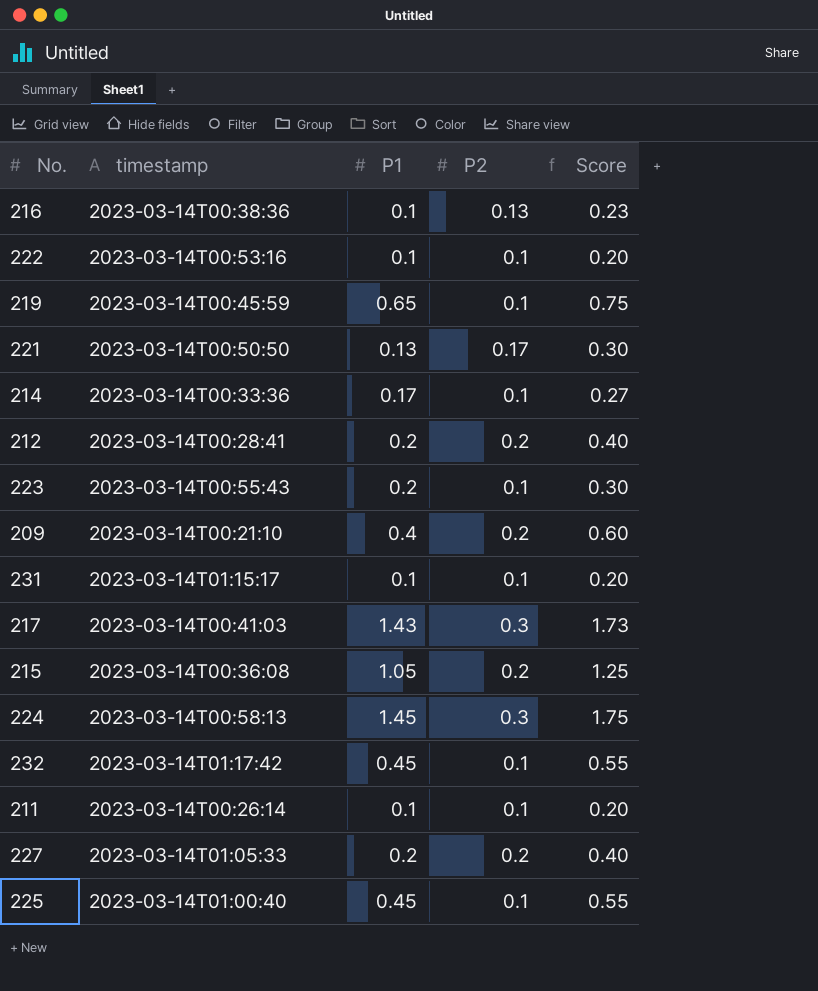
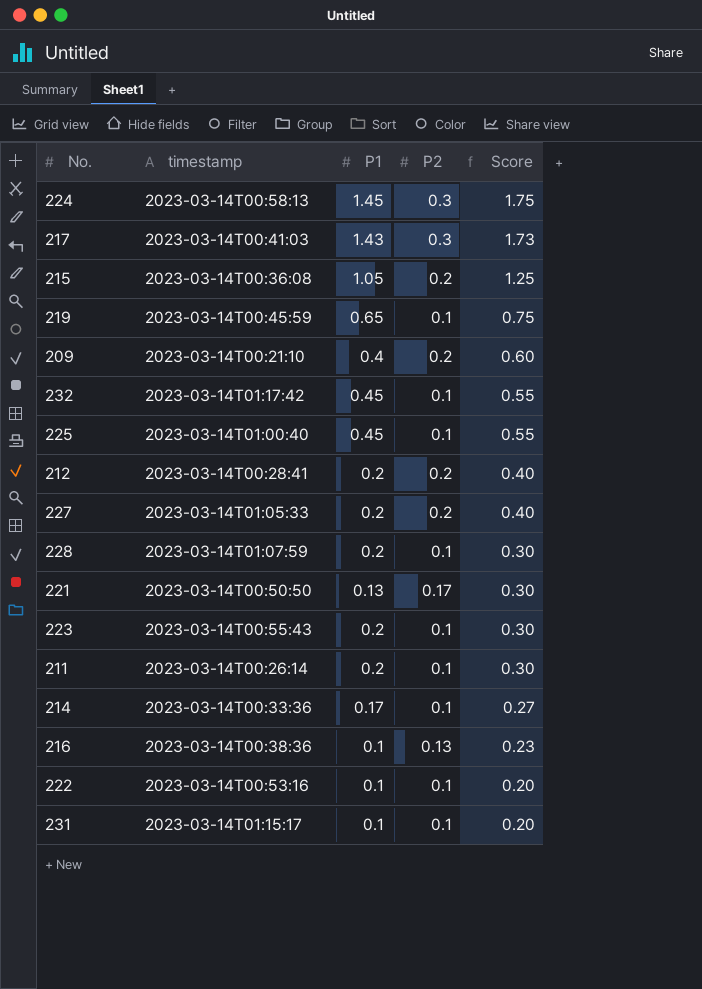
row order: none -> Score descending
row 228: none -> 2023-03-14T01:07:59 | 0.2 | 0.1 | 0.30
211 | P1: 0.1 -> 0.2
211 | Score: 0.20 -> 0.30

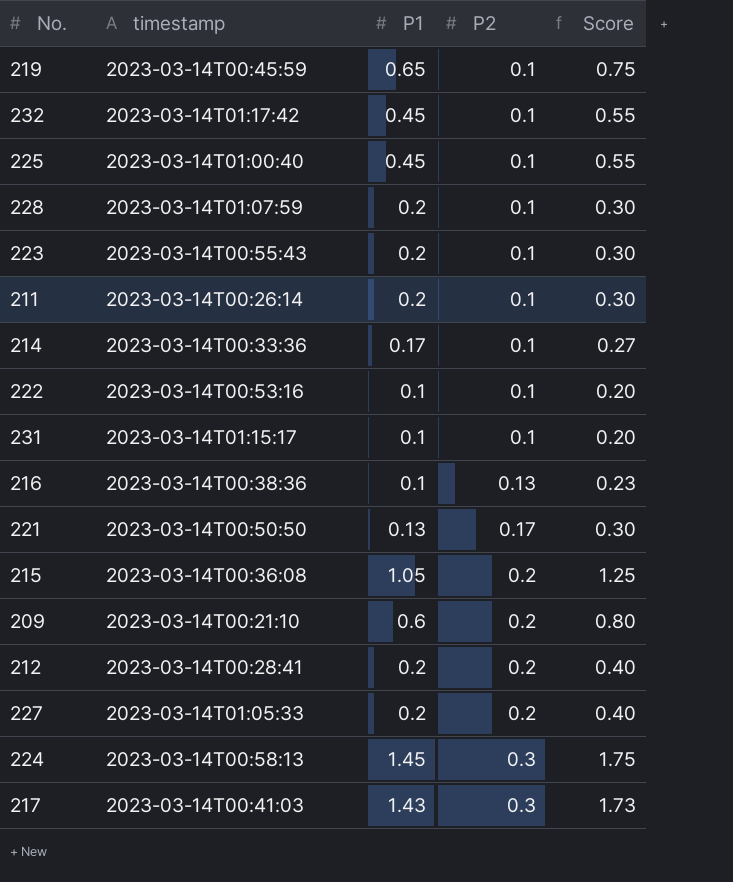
row order: Score descending -> P2 ascending
209 | P1: 0.4 -> 0.6
209 | Score: 0.60 -> 0.80

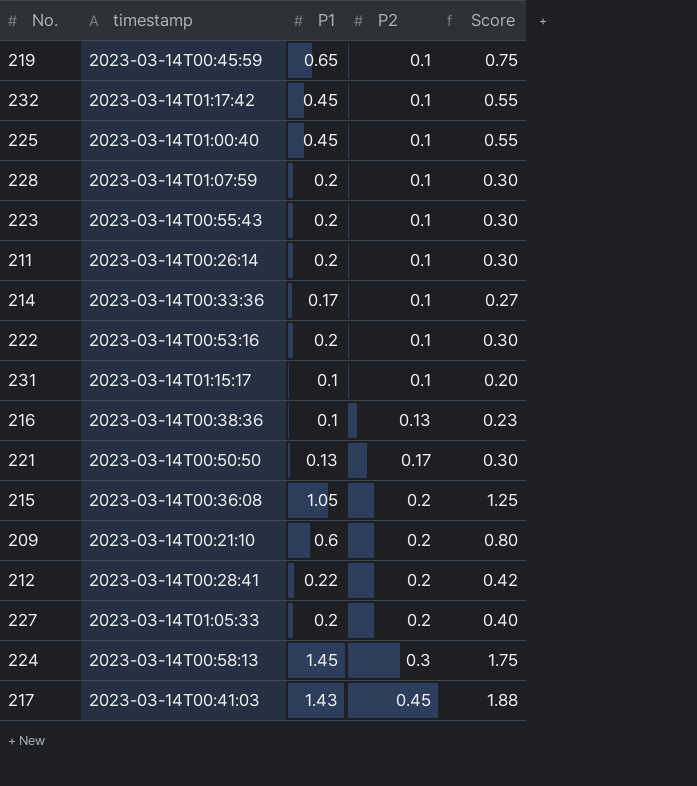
222 | P1: 0.1 -> 0.2
222 | Score: 0.20 -> 0.30
212 | P1: 0.2 -> 0.22
212 | Score: 0.40 -> 0.42
217 | P2: 0.3 -> 0.45
217 | Score: 1.73 -> 1.88

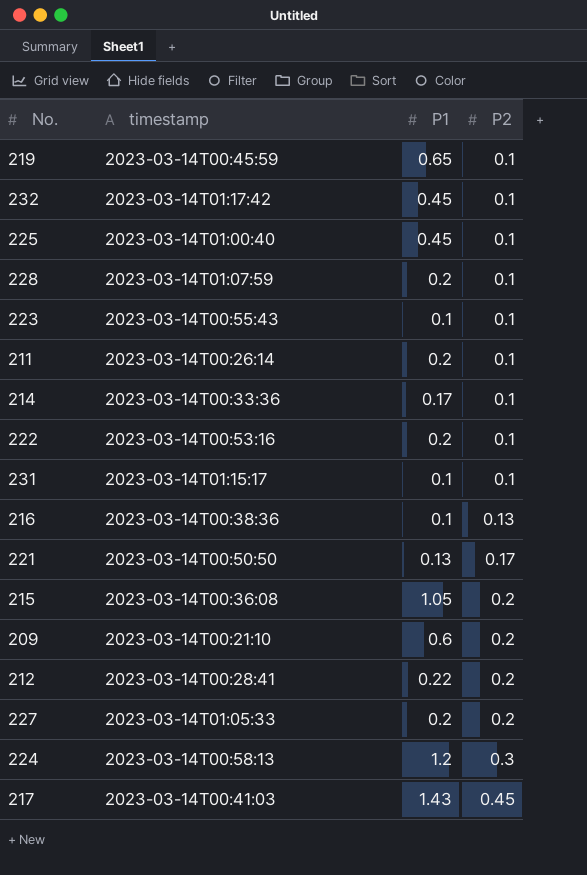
column Score | formula: [P1] + [P2] -> none
223 | P1: 0.2 -> 0.1
224 | P1: 1.45 -> 1.2

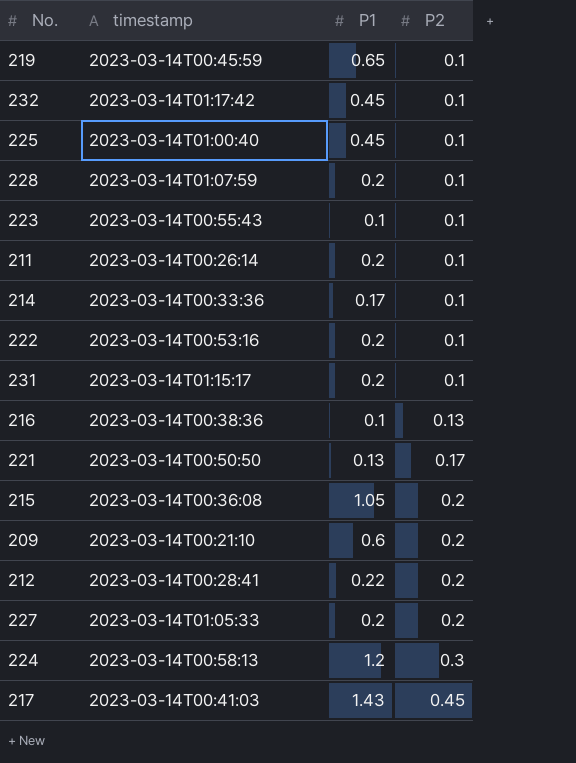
231 | P1: 0.1 -> 0.2

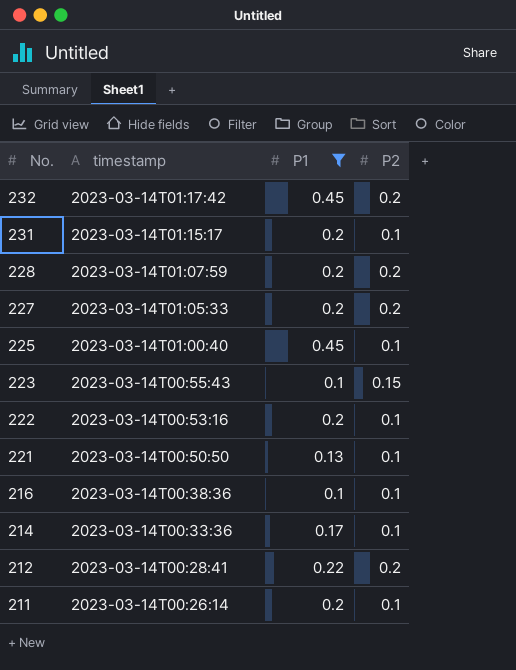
filter: none -> P1 <= 0.45
row order: P2 ascending -> No. descending
232 | P2: 0.1 -> 0.2
228 | P2: 0.1 -> 0.2
223 | P2: 0.1 -> 0.15
221 | P2: 0.17 -> 0.1
216 | P2: 0.13 -> 0.1

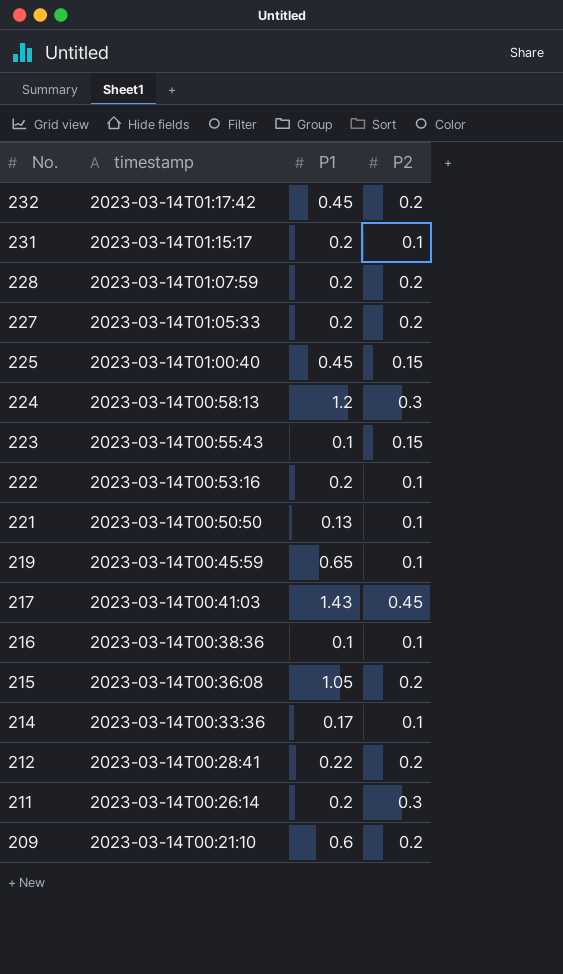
filter: P1 <= 0.45 -> none
225 | P2: 0.1 -> 0.15
211 | P2: 0.1 -> 0.3

